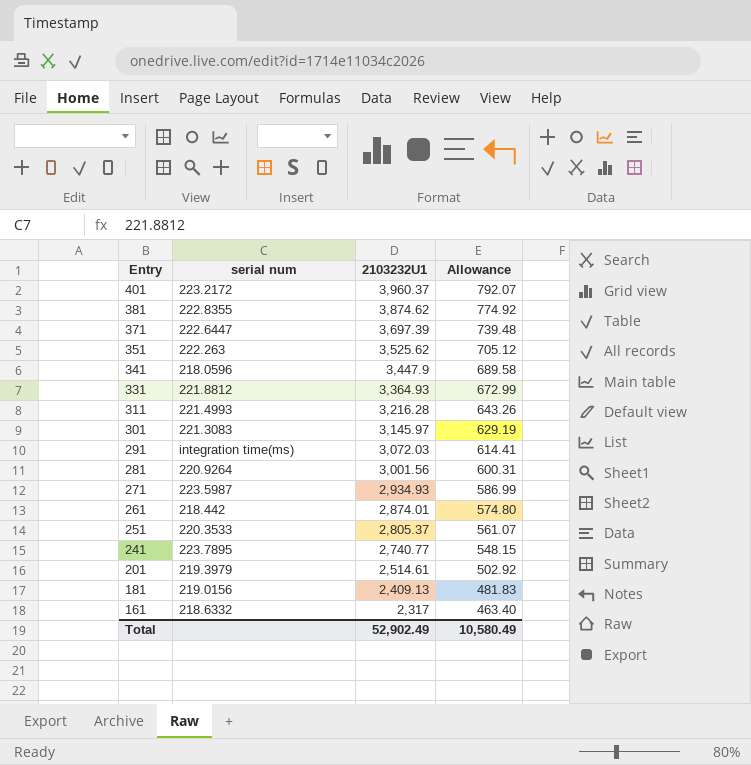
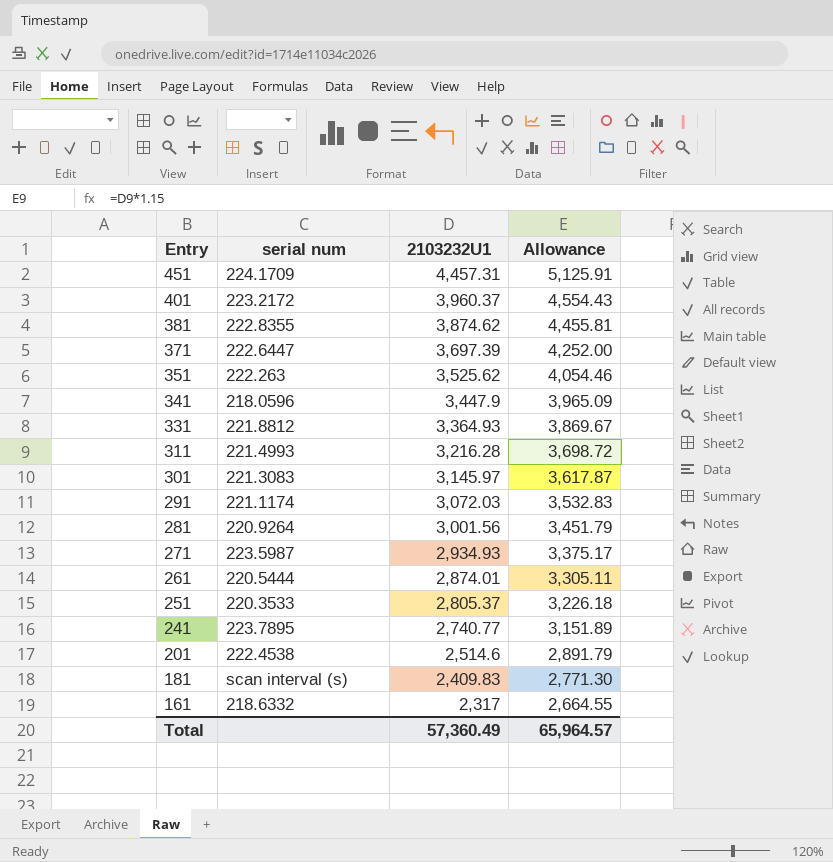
column Allowance | formula: [2103232U1] * 0.2 -> [2103232U1] * 1.15
row 451: none -> 224.1709 | 4,457.31 | 5,125.91
291 | serial num: integration time(ms) -> 221.1174
261 | serial num: 218.442 -> 220.5444
201 | serial num: 219.3979 -> 222.4538
201 | 2103232U1: 2,514.61 -> 2,514.6
181 | serial num: 219.0156 -> scan interval (s)
181 | 2103232U1: 2,409.13 -> 2,409.83
Total | 2103232U1: 52,902.49 -> 57,360.49
Total | Allowance: 10,580.49 -> 65,964.57

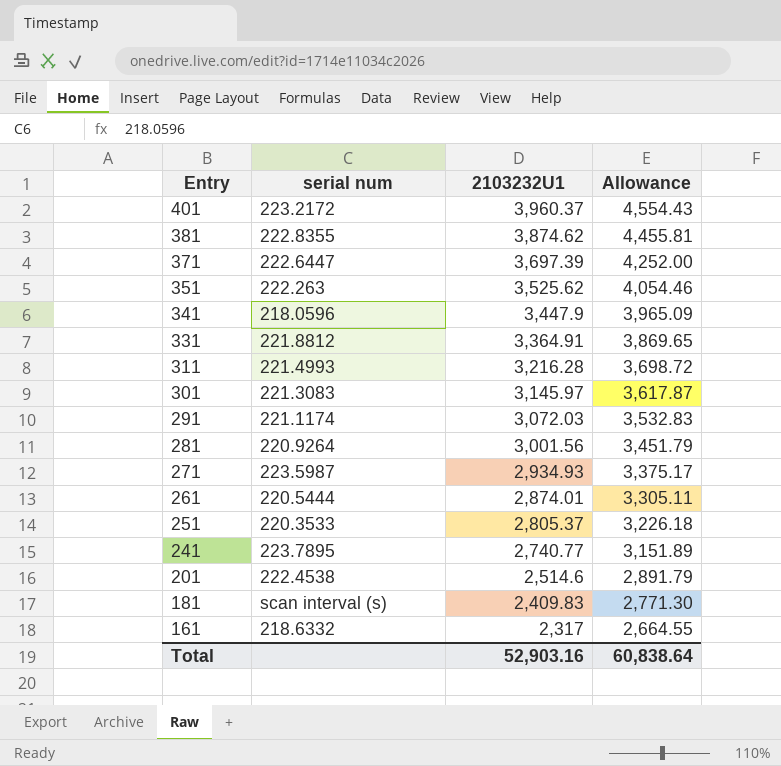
row 451: 224.1709 | 4,457.31 | 5,125.91 -> none
331 | 2103232U1: 3,364.93 -> 3,364.91
331 | Allowance: 3,869.67 -> 3,869.65
Total | 2103232U1: 57,360.49 -> 52,903.16
Total | Allowance: 65,964.57 -> 60,838.64

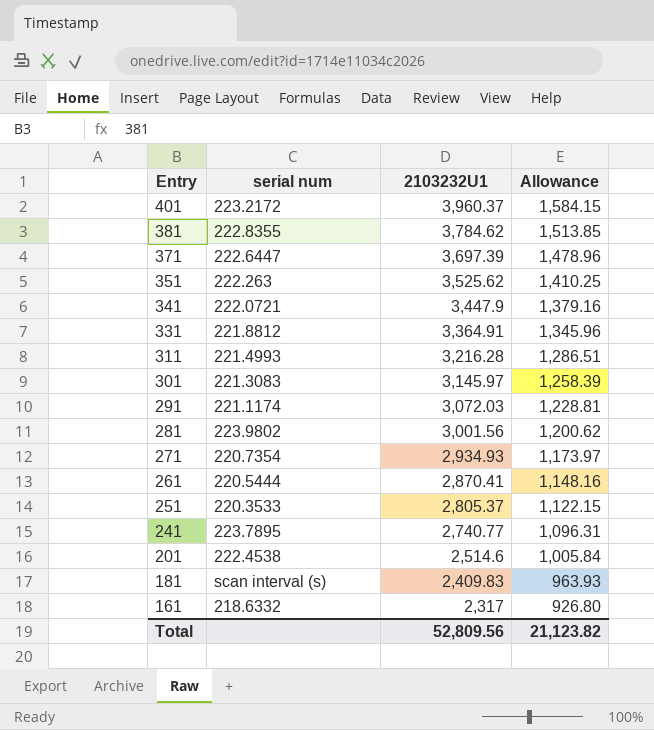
column Allowance | formula: [2103232U1] * 1.15 -> [2103232U1] * 0.4
381 | 2103232U1: 3,874.62 -> 3,784.62
341 | serial num: 218.0596 -> 222.0721
281 | serial num: 220.9264 -> 223.9802
271 | serial num: 223.5987 -> 220.7354
261 | 2103232U1: 2,874.01 -> 2,870.41
Total | 2103232U1: 52,903.16 -> 52,809.56
Total | Allowance: 60,838.64 -> 21,123.82

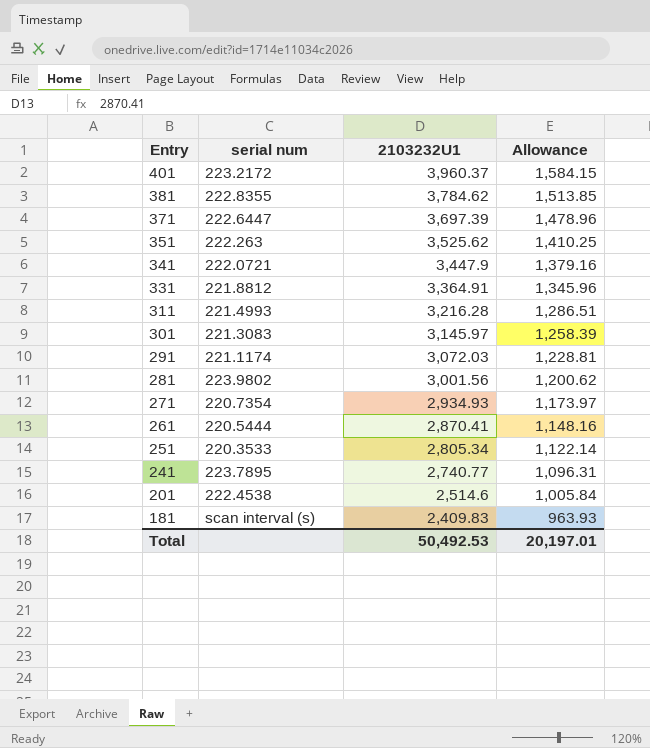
row 161: 218.6332 | 2,317 | 926.80 -> none
251 | 2103232U1: 2,805.37 -> 2,805.34
251 | Allowance: 1,122.15 -> 1,122.14
Total | 2103232U1: 52,809.56 -> 50,492.53
Total | Allowance: 21,123.82 -> 20,197.01

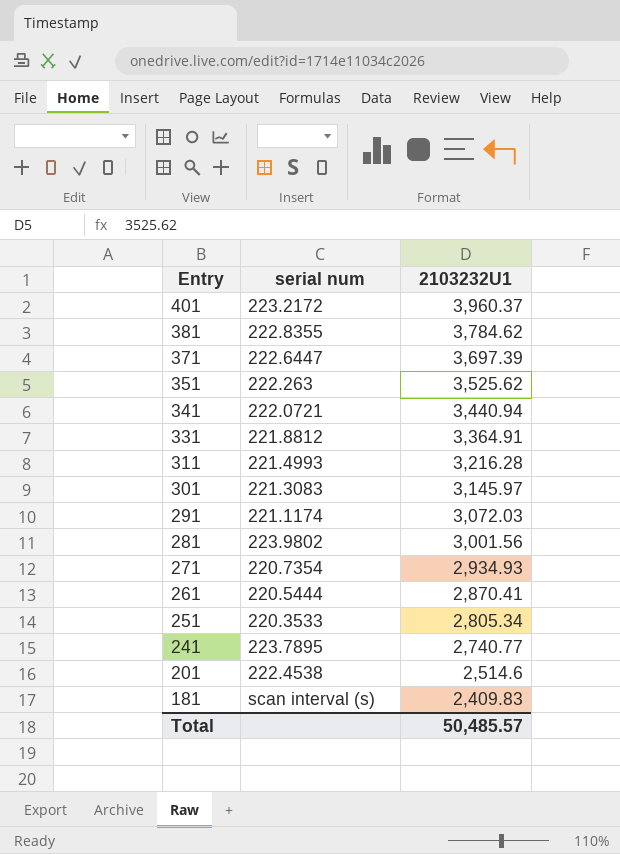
column Allowance | formula: [2103232U1] * 0.4 -> none
341 | 2103232U1: 3,447.9 -> 3,440.94
Total | 2103232U1: 50,492.53 -> 50,485.57

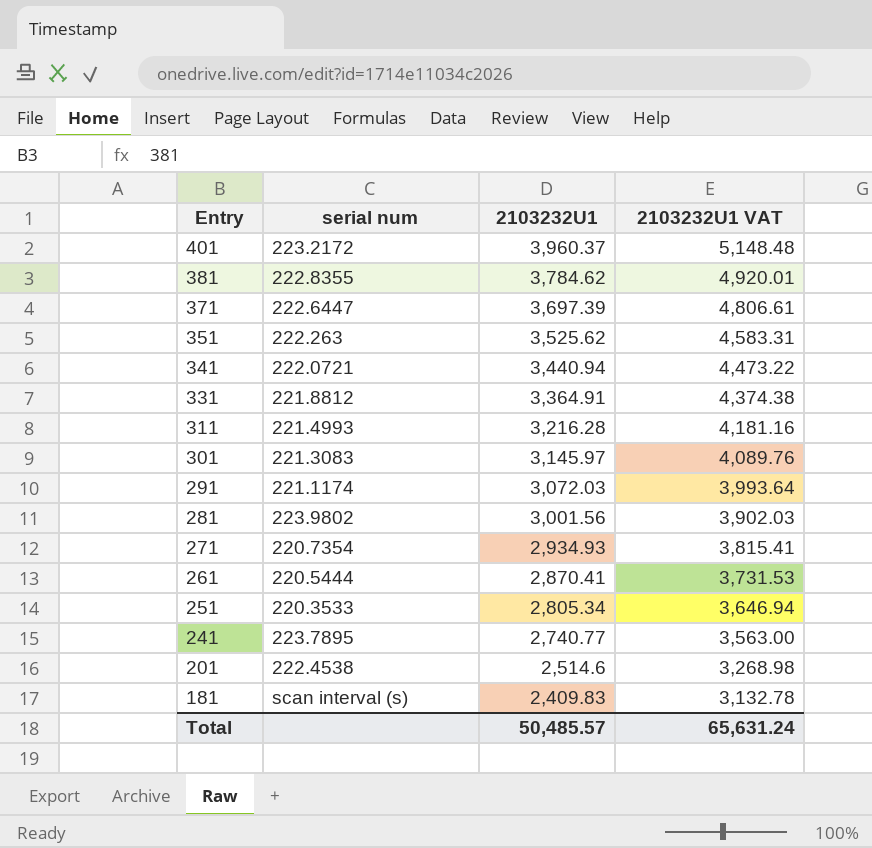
column 2103232U1 VAT | formula: none -> [2103232U1] * 1.3

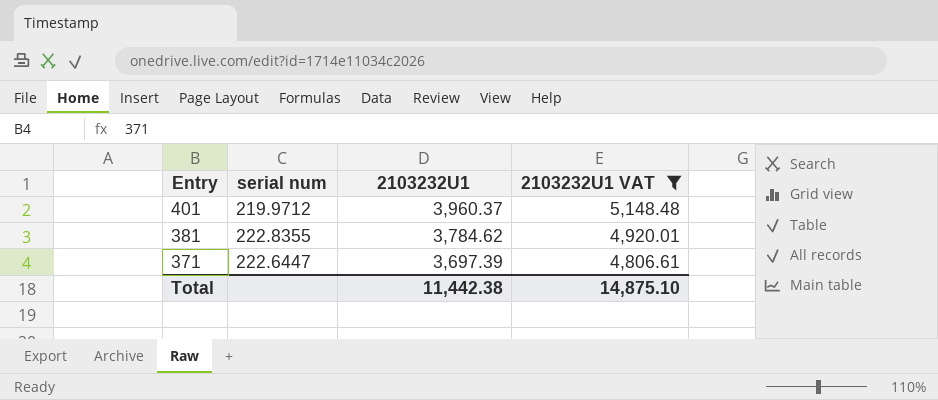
filter: none -> 2103232U1 VAT >= 4,806.61
401 | serial num: 223.2172 -> 219.9712
Total | 2103232U1: 50,485.57 -> 11,442.38
Total | 2103232U1 VAT: 65,631.24 -> 14,875.10

